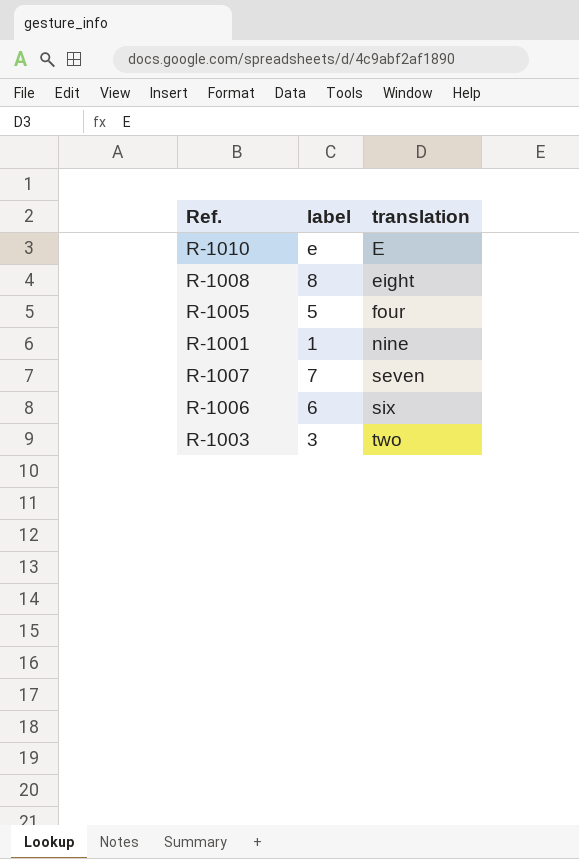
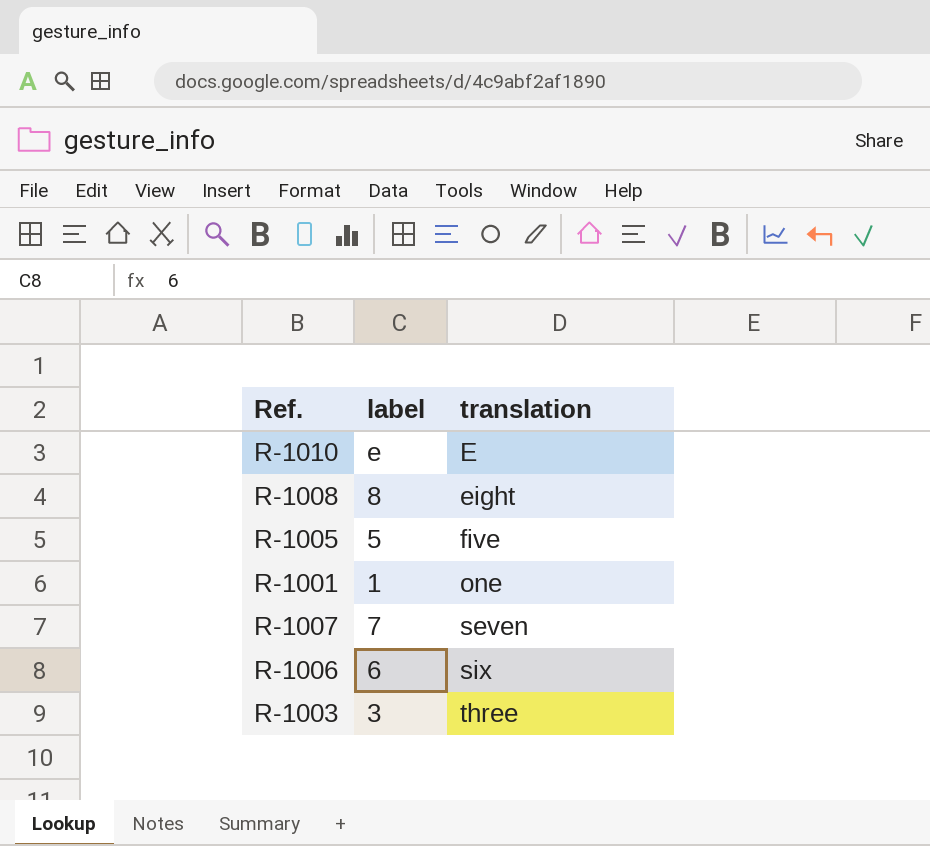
R-1005 | translation: four -> five
R-1001 | translation: nine -> one
R-1003 | translation: two -> three

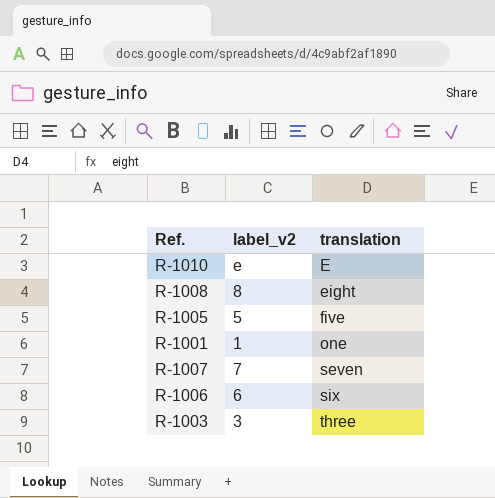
column name: label -> label_v2

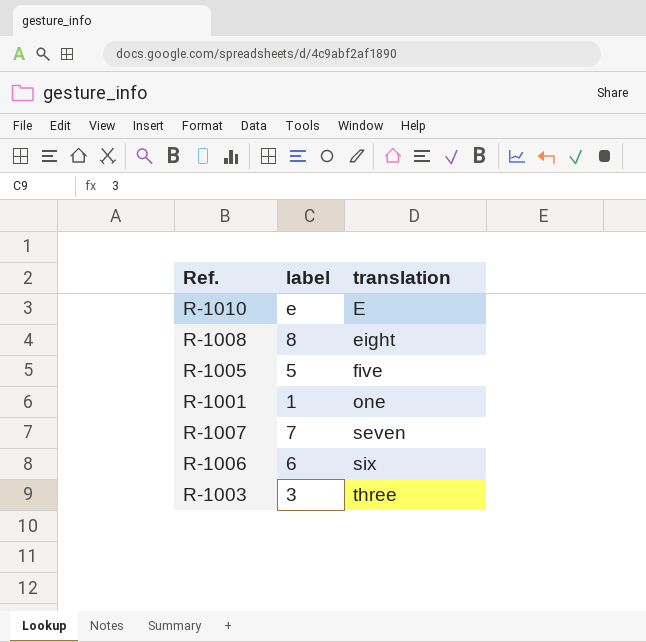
column name: label_v2 -> label

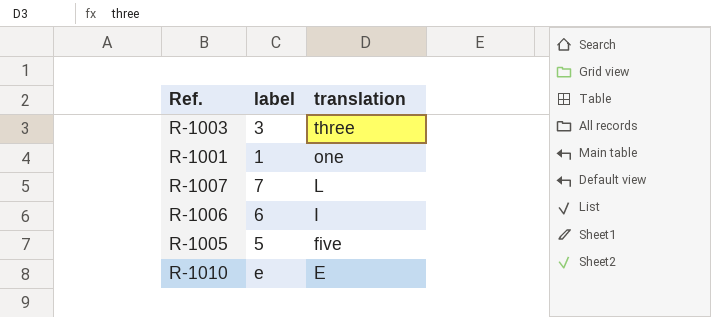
row order: translation ascending -> translation descending
row R-1008: 8 | eight -> none
R-1007 | translation: seven -> L
R-1006 | translation: six -> I

